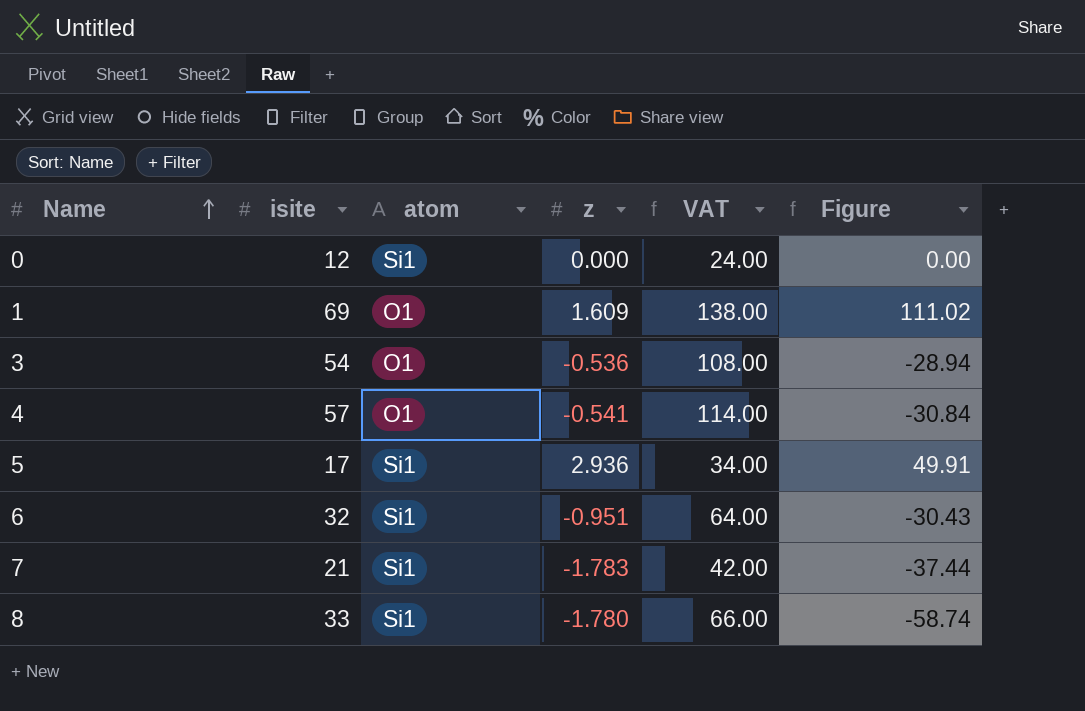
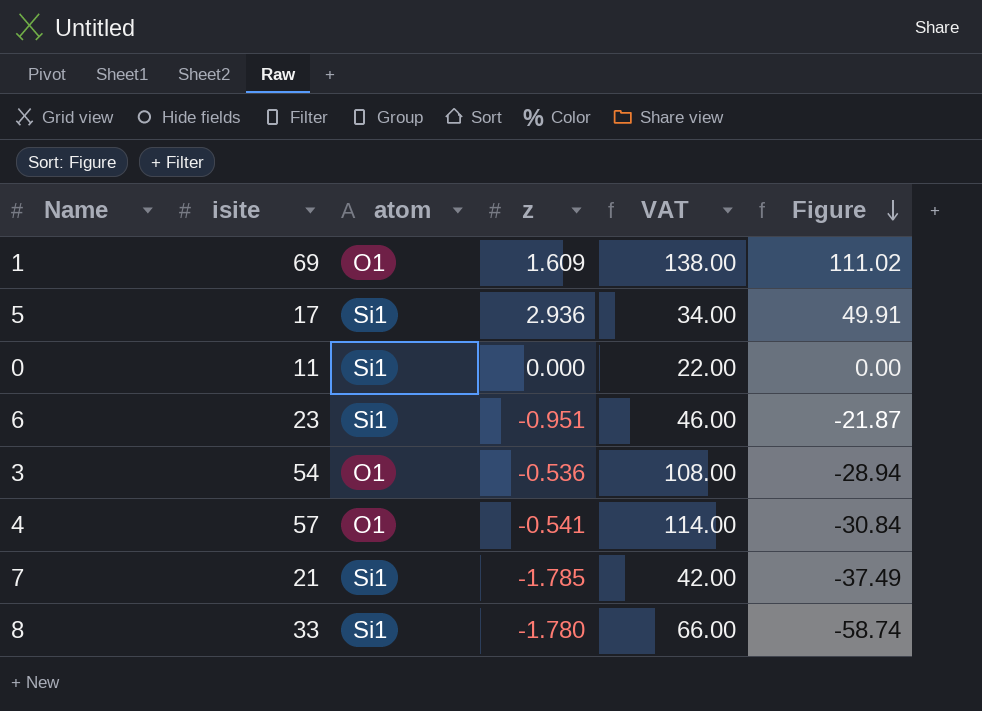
row order: Name ascending -> Figure descending
0 | isite: 12 -> 11
0 | VAT: 24.00 -> 22.00
6 | isite: 32 -> 23
6 | VAT: 64.00 -> 46.00
6 | Figure: -30.43 -> -21.87
7 | z: -1.783 -> -1.785
7 | Figure: -37.44 -> -37.49

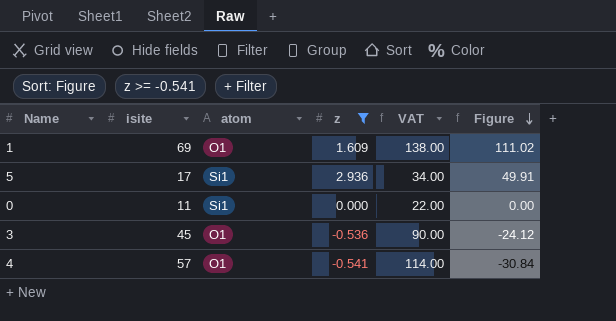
filter: none -> z >= -0.541
3 | isite: 54 -> 45
3 | VAT: 108.00 -> 90.00
3 | Figure: -28.94 -> -24.12

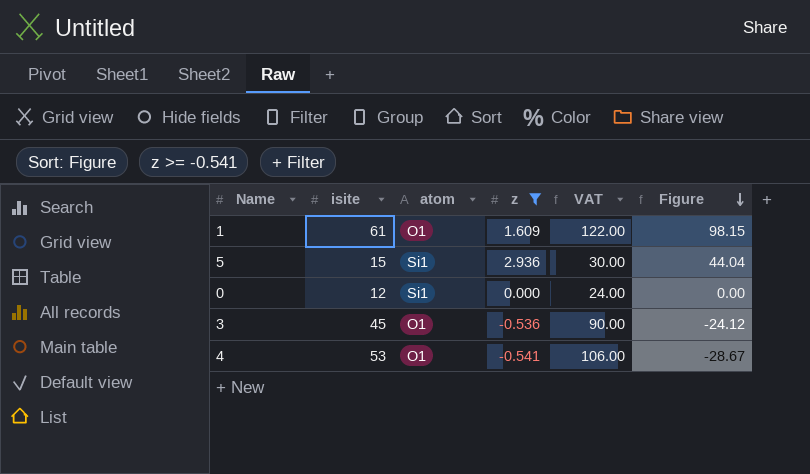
1 | isite: 69 -> 61
1 | VAT: 138.00 -> 122.00
1 | Figure: 111.02 -> 98.15
5 | isite: 17 -> 15
5 | VAT: 34.00 -> 30.00
5 | Figure: 49.91 -> 44.04
0 | isite: 11 -> 12
0 | VAT: 22.00 -> 24.00
4 | isite: 57 -> 53
4 | VAT: 114.00 -> 106.00
4 | Figure: -30.84 -> -28.67

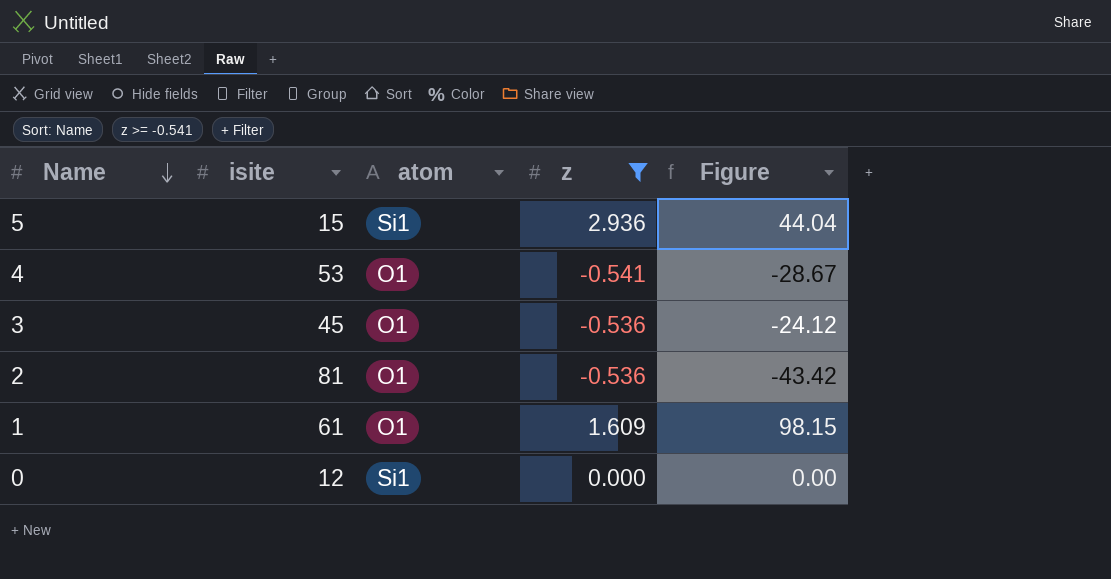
row order: Figure descending -> Name descending
column VAT | formula: [isite] * 2 -> none
row 2: none -> 81 | O1 | -0.536 | -43.42

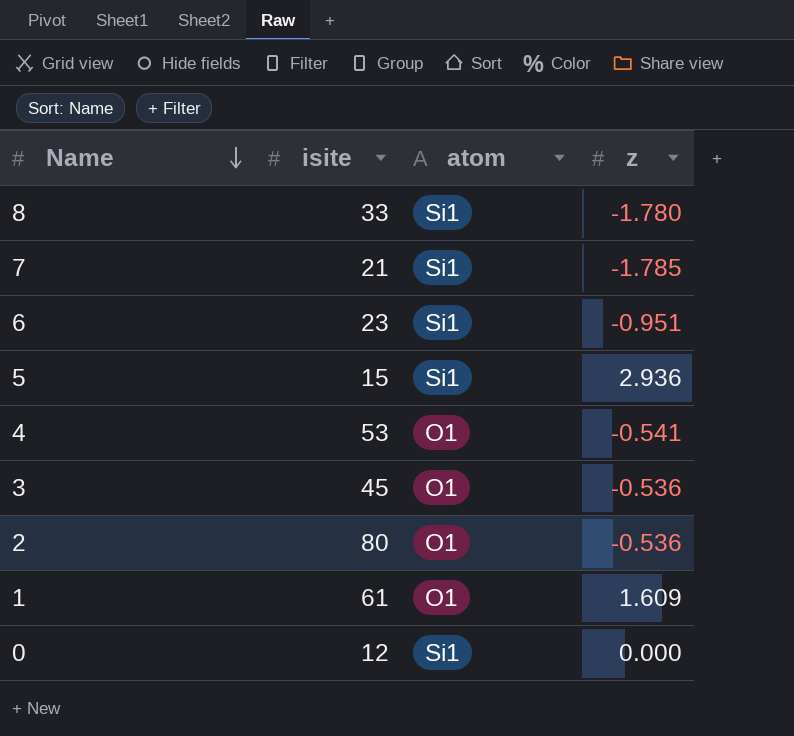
filter: z >= -0.541 -> none
column Figure | formula: [isite] * [z] -> none
2 | isite: 81 -> 80

